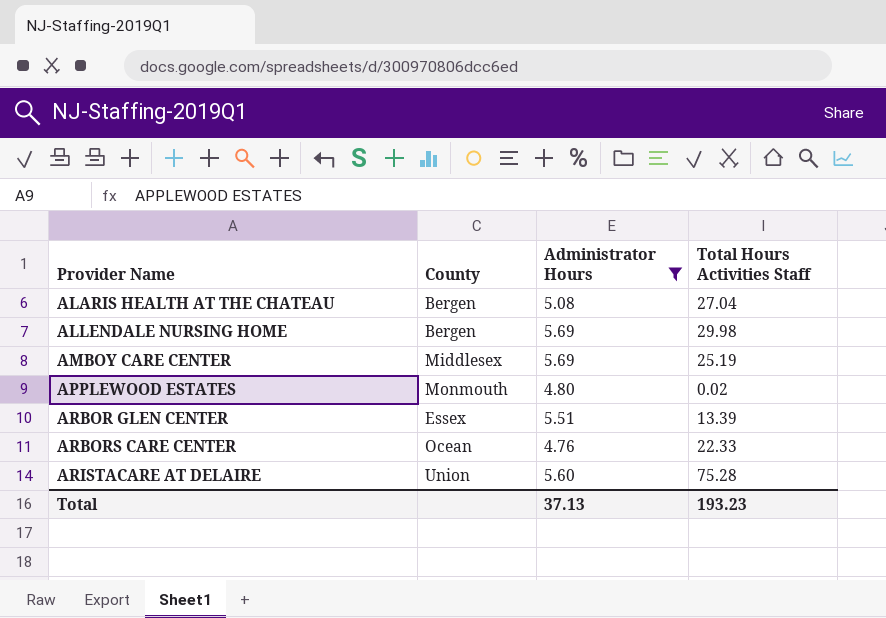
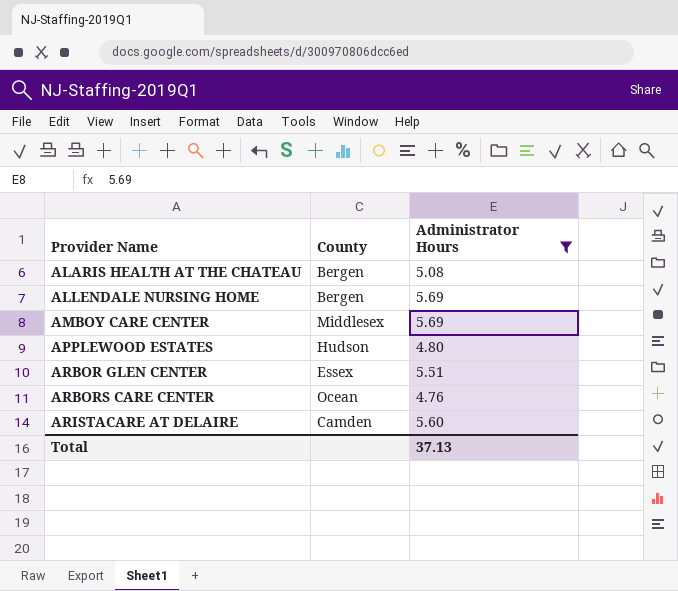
column Total Hours Activities Staff | position: 4 -> none
APPLEWOOD ESTATES | County: Monmouth -> Hudson
ARISTACARE AT DELAIRE | County: Union -> Camden

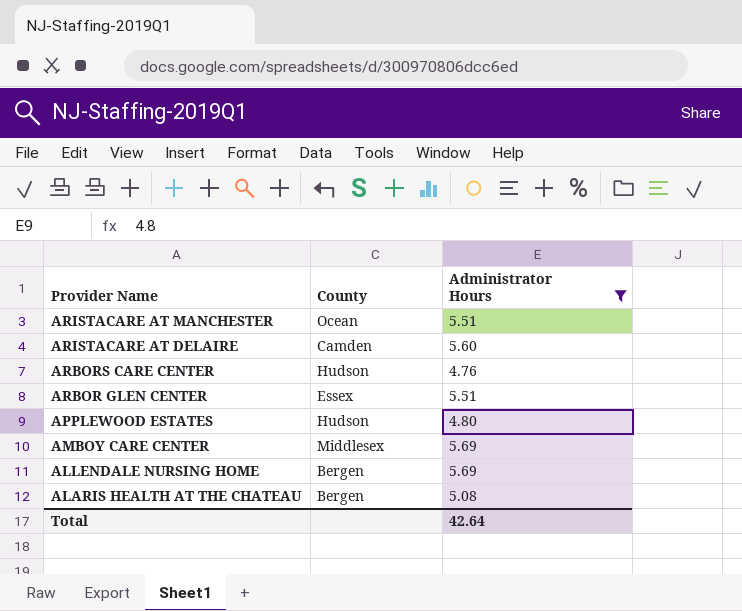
row order: Provider Name ascending -> Provider Name descending
row ARISTACARE AT MANCHESTER: none -> Ocean | 5.51
ARBORS CARE CENTER | County: Ocean -> Hudson
Total | Administrator Hours: 37.13 -> 42.64

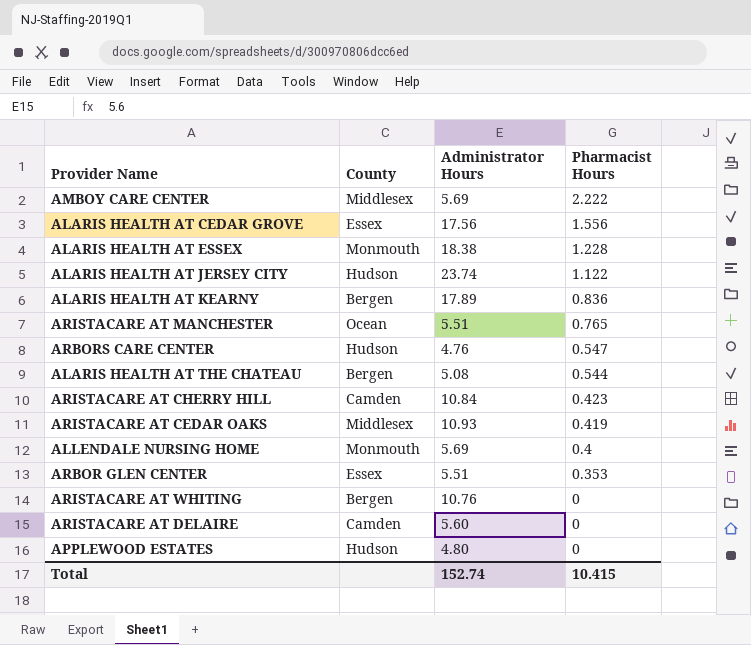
filter: Administrator Hours <= 5.69 -> none
row order: Provider Name descending -> Pharmacist Hours descending
column Pharmacist Hours | position: none -> 4
ALLENDALE NURSING HOME | County: Bergen -> Monmouth
Total | Administrator Hours: 42.64 -> 152.74

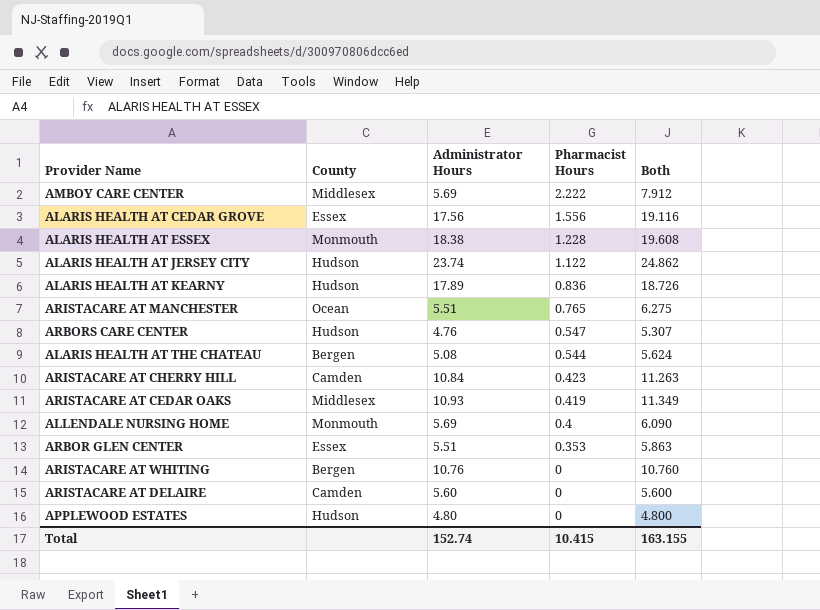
column Both | formula: none -> [Administrator Hours] + [Pharmacist Hours]
ALARIS HEALTH AT KEARNY | County: Bergen -> Hudson

